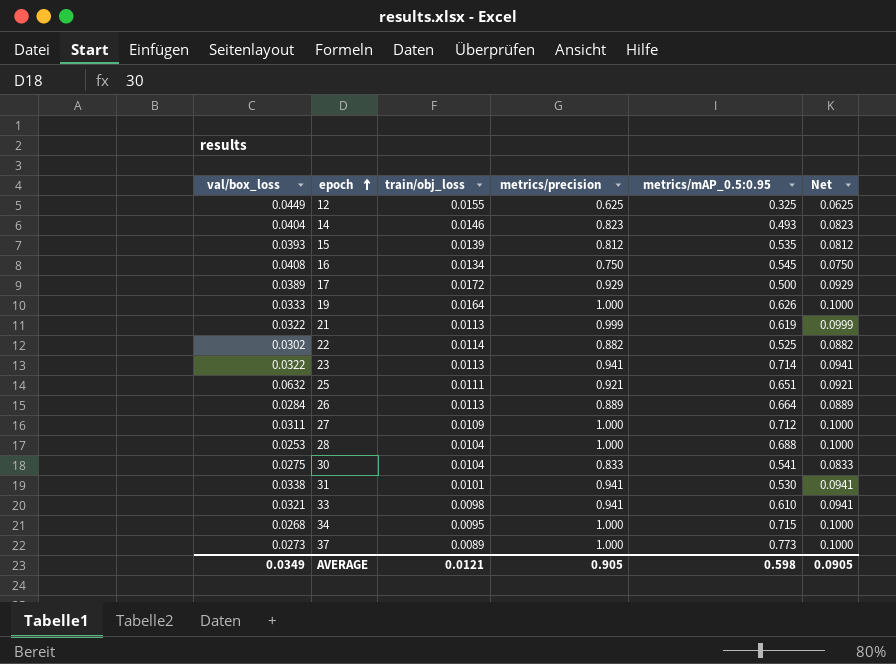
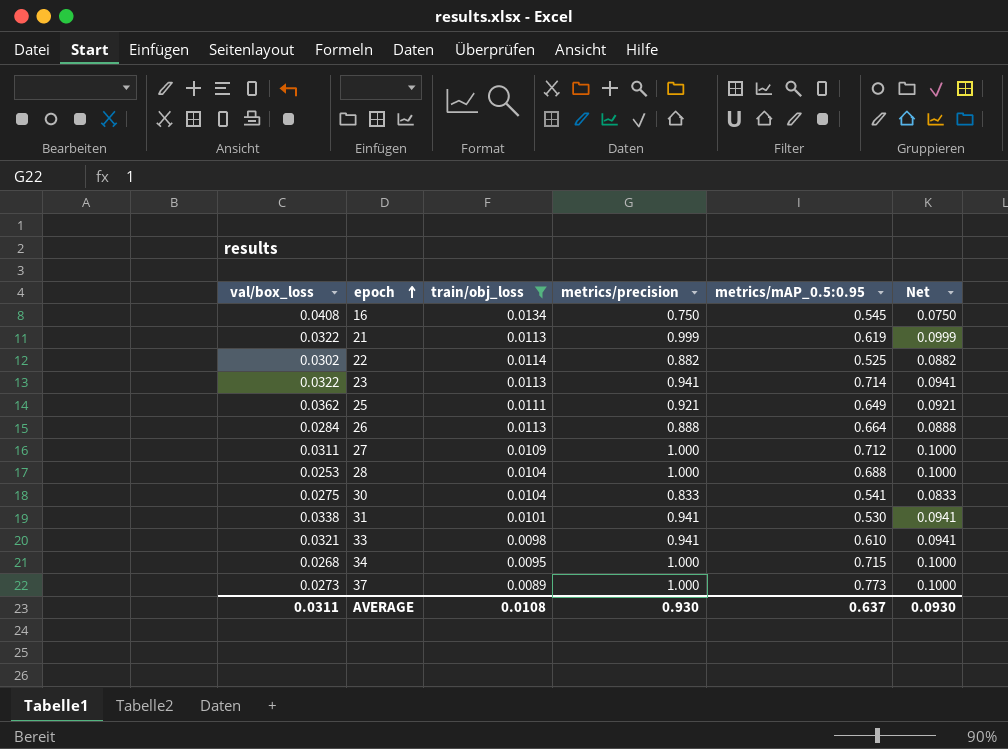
filter: none -> train/obj_loss <= 0.0134
25 | val/box_loss: 0.0632 -> 0.0362
25 | metrics/mAP_0.5:0.95: 0.651 -> 0.649
26 | metrics/precision: 0.889 -> 0.888
26 | Net: 0.0889 -> 0.0888
AVERAGE | val/box_loss: 0.0349 -> 0.0311
AVERAGE | train/obj_loss: 0.0121 -> 0.0108
AVERAGE | metrics/precision: 0.905 -> 0.930
AVERAGE | metrics/mAP_0.5:0.95: 0.598 -> 0.637
AVERAGE | Net: 0.0905 -> 0.0930

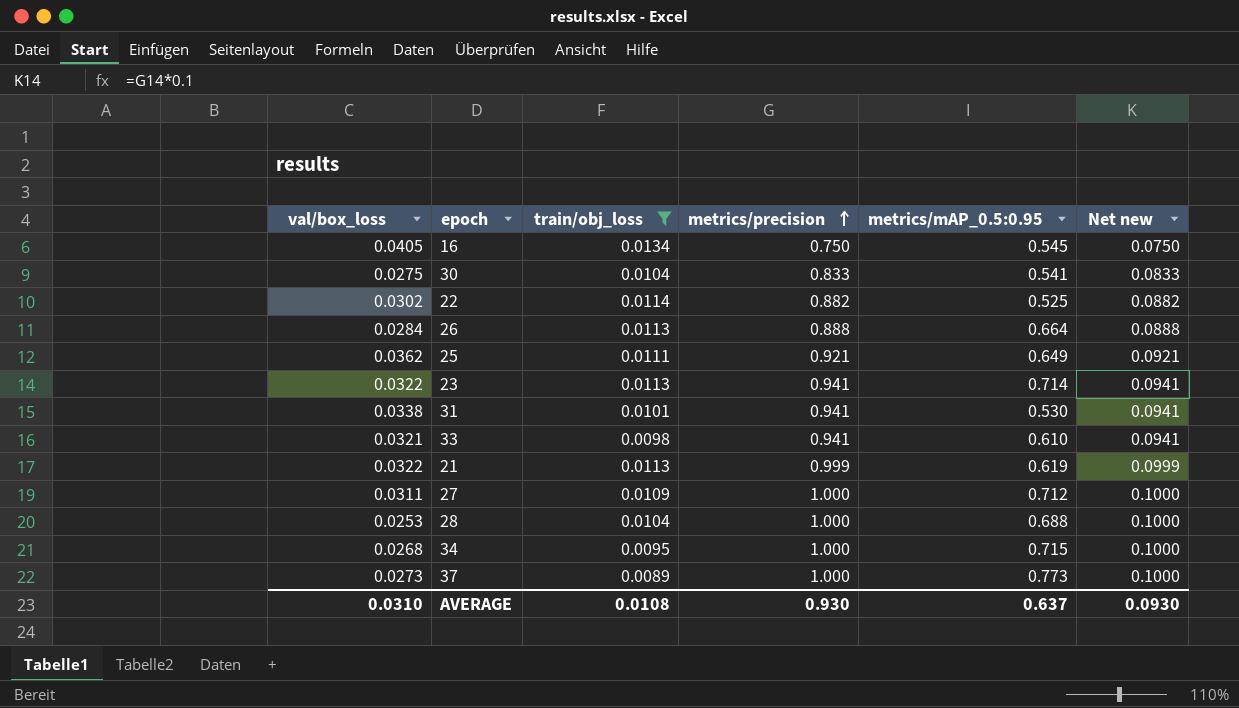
row order: epoch ascending -> metrics/precision ascending
column name: Net -> Net new
16 | val/box_loss: 0.0408 -> 0.0405
AVERAGE | val/box_loss: 0.0311 -> 0.0310

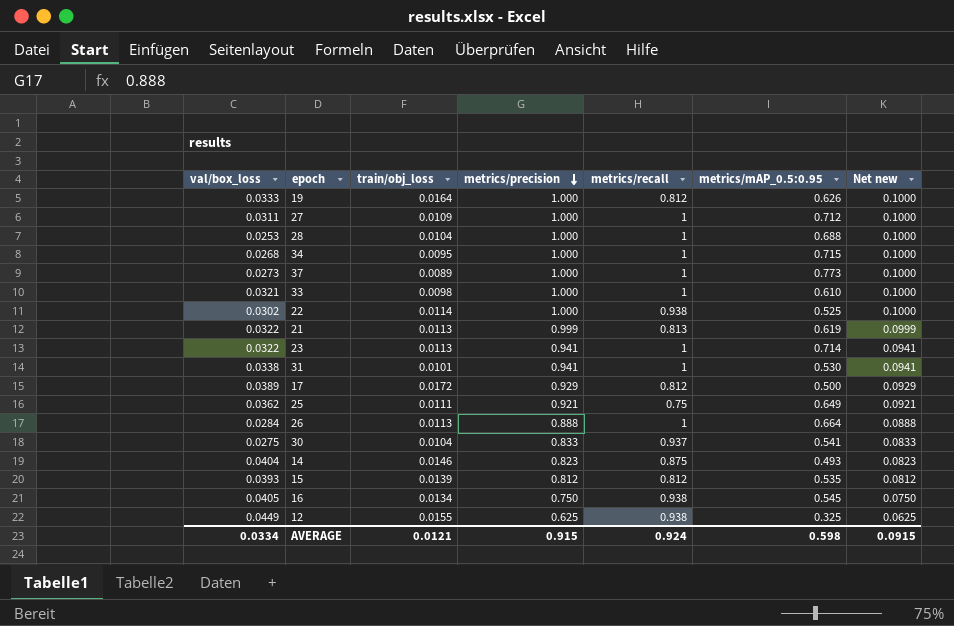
filter: train/obj_loss <= 0.0134 -> none
row order: metrics/precision ascending -> metrics/precision descending
column metrics/recall | position: none -> 5
33 | metrics/precision: 0.941 -> 1.000
33 | Net new: 0.0941 -> 0.1000
22 | metrics/precision: 0.882 -> 1.000
22 | Net new: 0.0882 -> 0.1000
AVERAGE | val/box_loss: 0.0310 -> 0.0334
AVERAGE | train/obj_loss: 0.0108 -> 0.0121
AVERAGE | metrics/precision: 0.930 -> 0.915
AVERAGE | metrics/mAP_0.5:0.95: 0.637 -> 0.598
AVERAGE | Net new: 0.0930 -> 0.0915

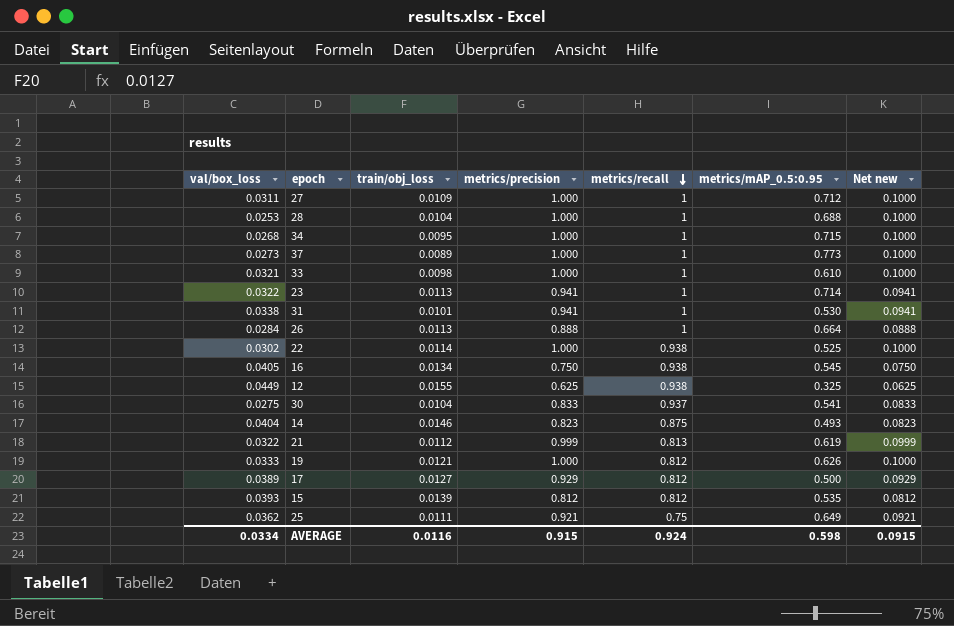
row order: metrics/precision descending -> metrics/recall descending
21 | train/obj_loss: 0.0113 -> 0.0112
19 | train/obj_loss: 0.0164 -> 0.0121
17 | train/obj_loss: 0.0172 -> 0.0127
AVERAGE | train/obj_loss: 0.0121 -> 0.0116

